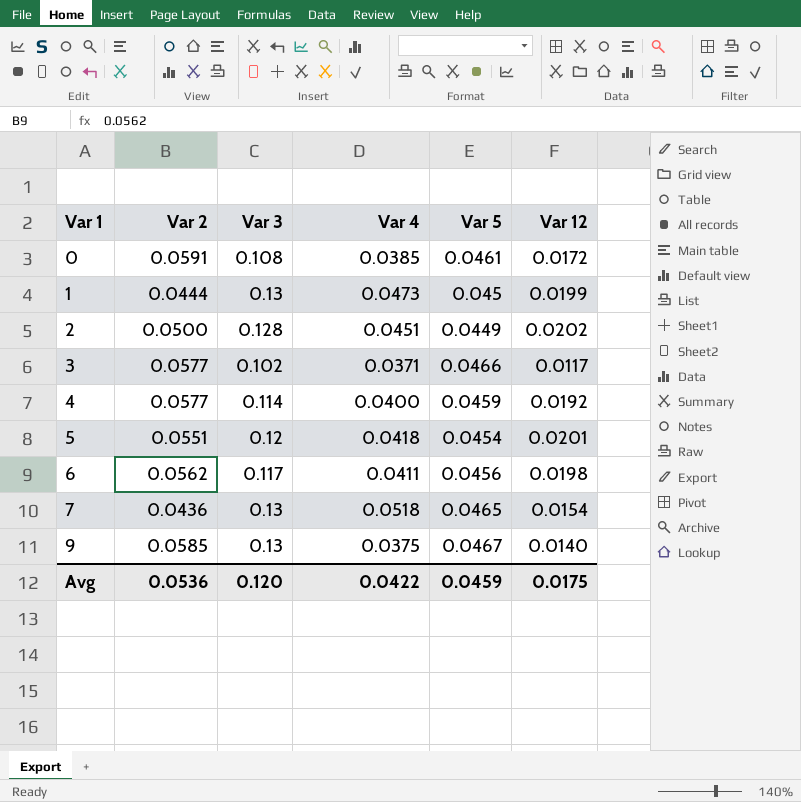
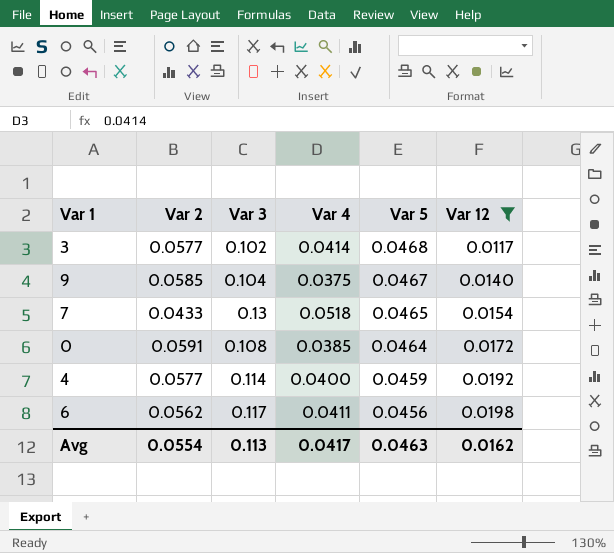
filter: none -> Var 12 <= 0.0198
row order: Var 1 ascending -> Var 5 descending
3 | Var 4: 0.0371 -> 0.0414
3 | Var 5: 0.0466 -> 0.0468
9 | Var 3: 0.13 -> 0.104
7 | Var 2: 0.0436 -> 0.0433
0 | Var 5: 0.0461 -> 0.0464
Avg | Var 2: 0.0536 -> 0.0554
Avg | Var 3: 0.120 -> 0.113
Avg | Var 4: 0.0422 -> 0.0417
Avg | Var 5: 0.0459 -> 0.0463
Avg | Var 12: 0.0175 -> 0.0162

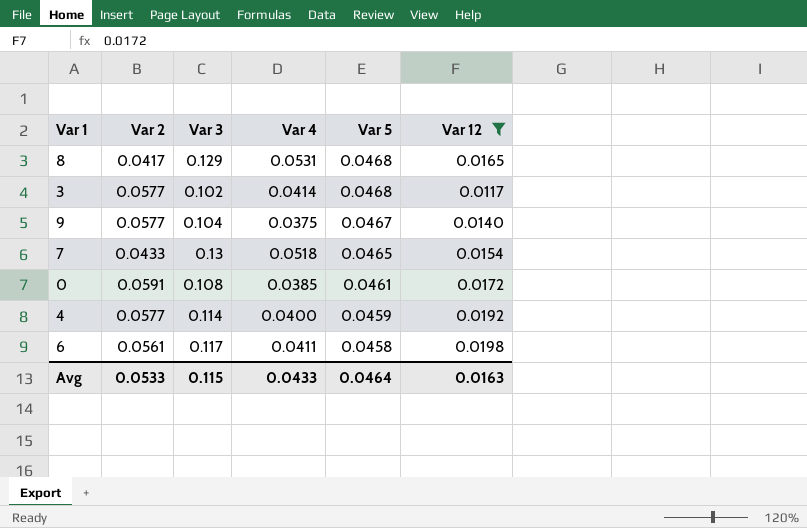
row 8: none -> 0.0417 | 0.129 | 0.0531 | 0.0468 | 0.0165
9 | Var 2: 0.0585 -> 0.0577
0 | Var 5: 0.0464 -> 0.0461
6 | Var 2: 0.0562 -> 0.0561
6 | Var 5: 0.0456 -> 0.0458
Avg | Var 2: 0.0554 -> 0.0533
Avg | Var 3: 0.113 -> 0.115
Avg | Var 4: 0.0417 -> 0.0433
Avg | Var 5: 0.0463 -> 0.0464
Avg | Var 12: 0.0162 -> 0.0163

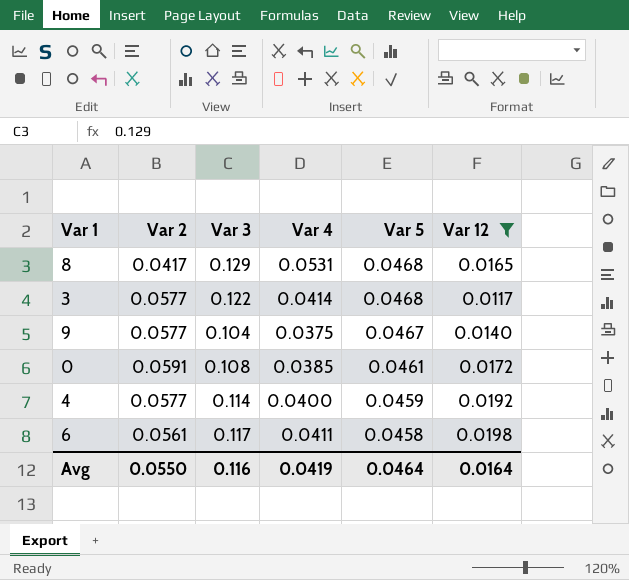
row 7: 0.0433 | 0.13 | 0.0518 | 0.0465 | 0.0154 -> none
3 | Var 3: 0.102 -> 0.122
Avg | Var 2: 0.0533 -> 0.0550
Avg | Var 3: 0.115 -> 0.116
Avg | Var 4: 0.0433 -> 0.0419
Avg | Var 12: 0.0163 -> 0.0164

